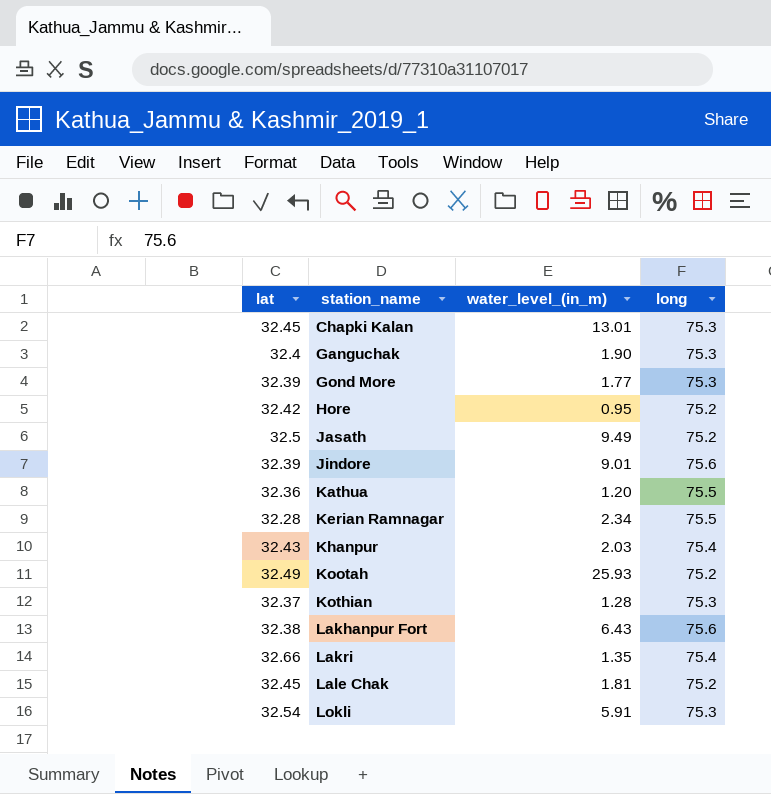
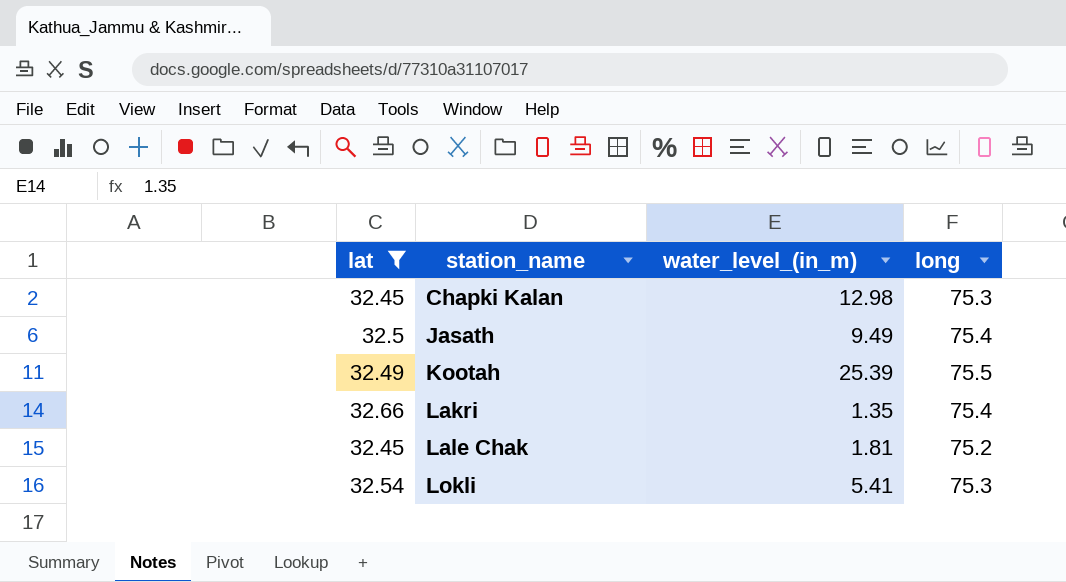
filter: none -> lat >= 32.45
Chapki Kalan | water_level_(in_m): 13.01 -> 12.98
Jasath | long: 75.2 -> 75.4
Kootah | water_level_(in_m): 25.93 -> 25.39
Kootah | long: 75.2 -> 75.5
Lokli | water_level_(in_m): 5.91 -> 5.41

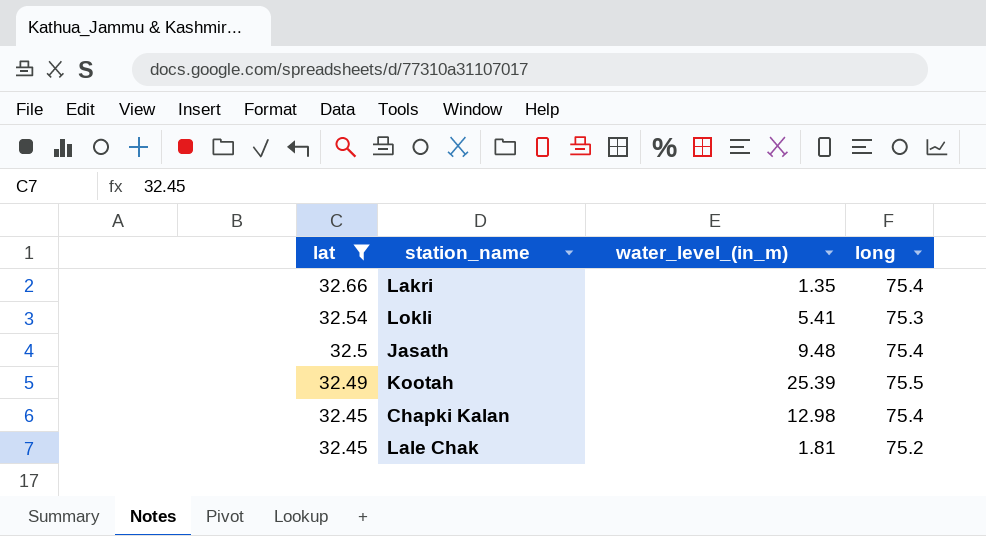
row order: station_name ascending -> lat descending
Jasath | water_level_(in_m): 9.49 -> 9.48
Chapki Kalan | long: 75.3 -> 75.4

